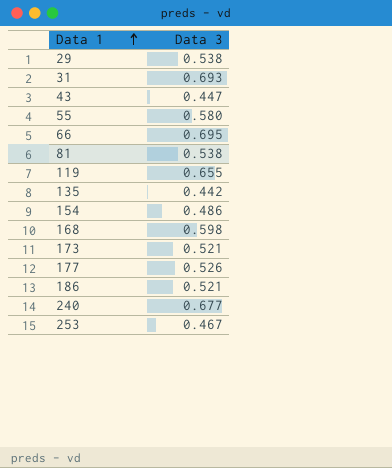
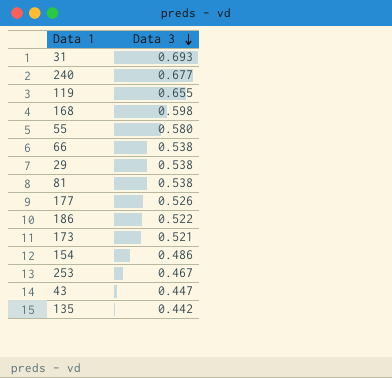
row order: Data 1 ascending -> Data 3 descending
66 | Data 3: 0.695 -> 0.538
186 | Data 3: 0.521 -> 0.522

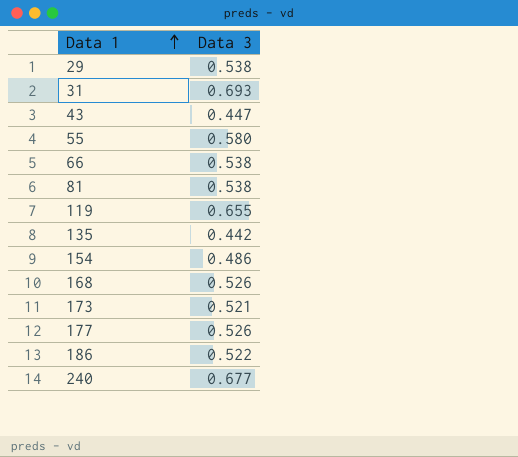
row order: Data 3 descending -> Data 1 ascending
row 253: 0.467 -> none
168 | Data 3: 0.598 -> 0.526

